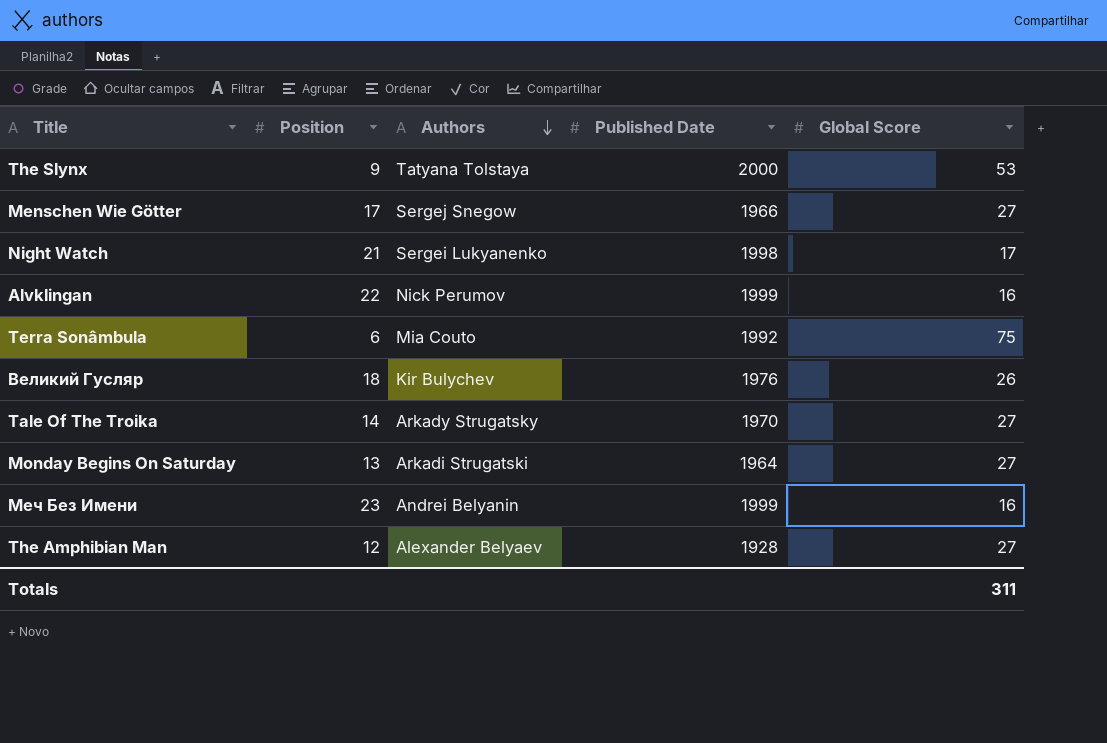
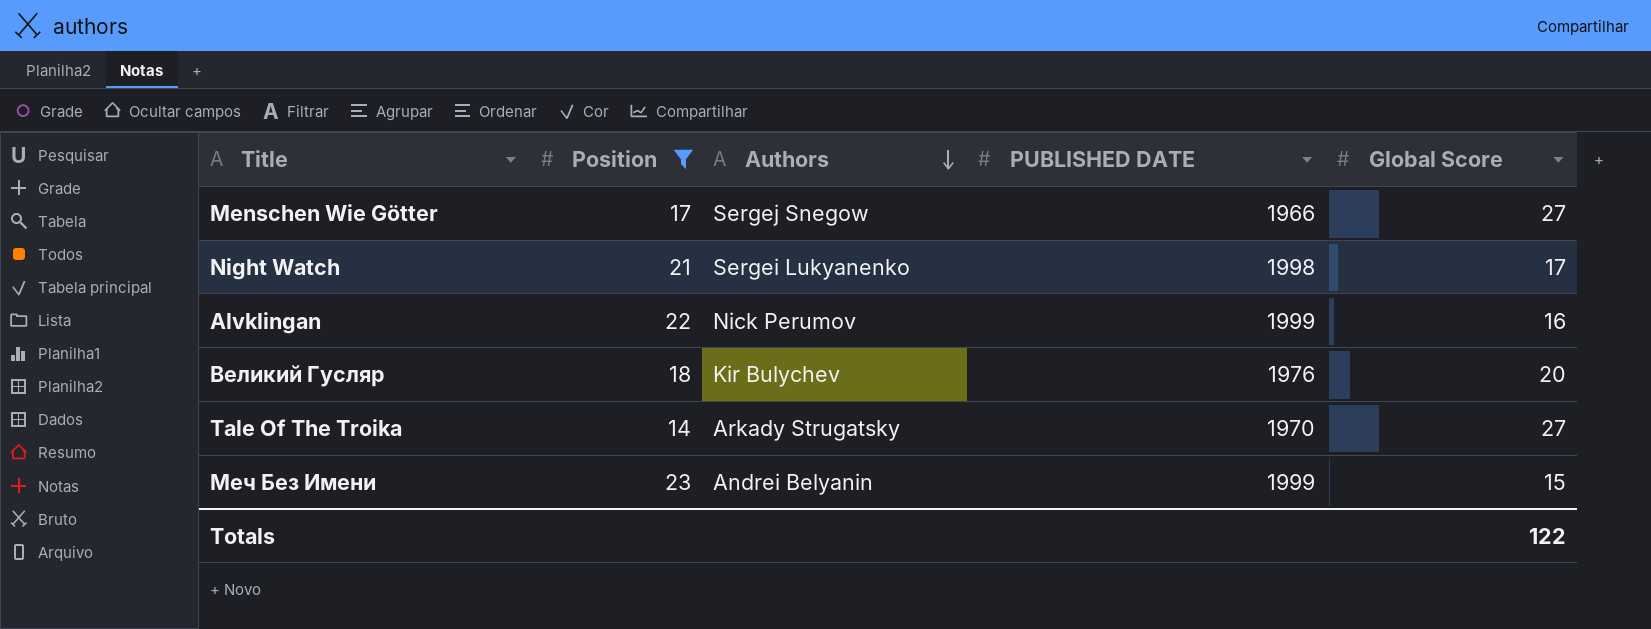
filter: none -> Position >= 14
column name: Published Date -> PUBLISHED DATE
Великий Гусляр | Global Score: 26 -> 20
Меч Без Имени | Global Score: 16 -> 15
Totals | Global Score: 311 -> 122

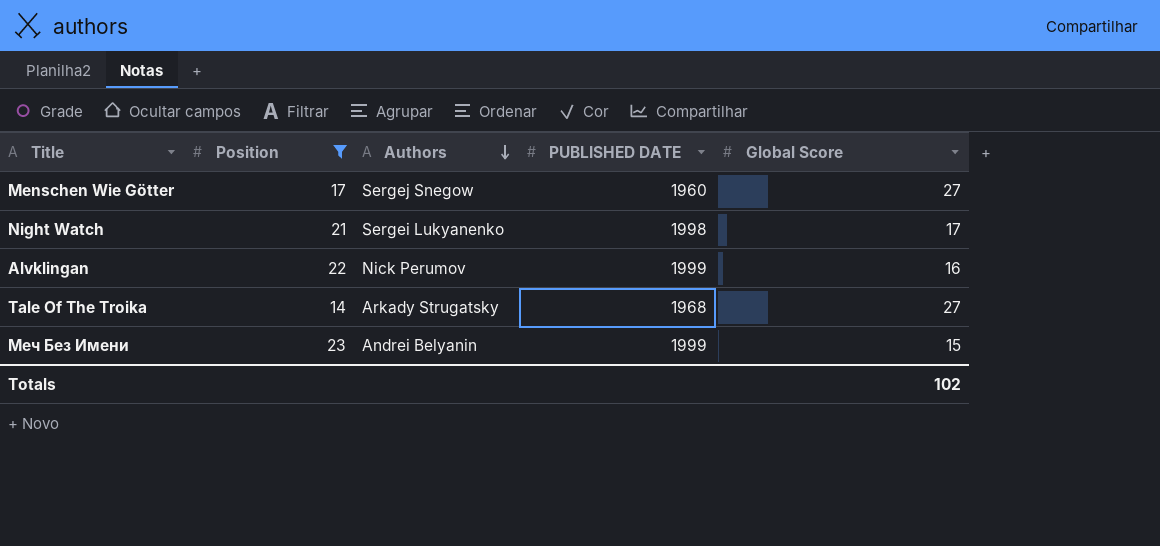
row Великий Гусляр: 18 | Kir Bulychev | 1976 | 20 -> none
Menschen Wie Götter | PUBLISHED DATE: 1966 -> 1960
Tale Of The Troika | PUBLISHED DATE: 1970 -> 1968
Totals | Global Score: 122 -> 102

